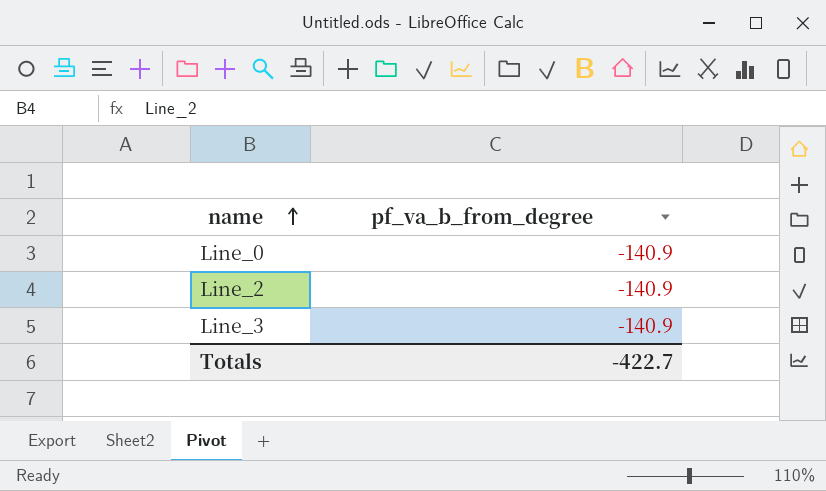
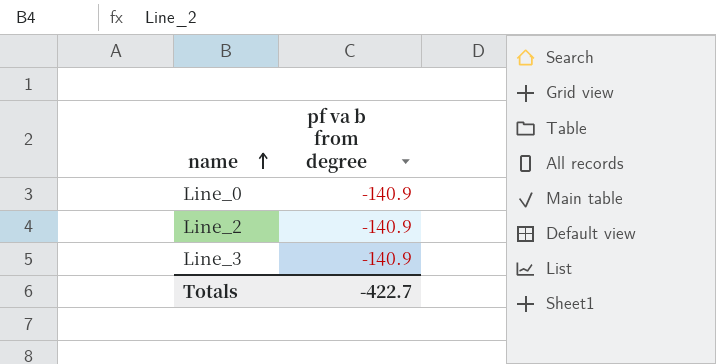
column name: pf_va_b_from_degree -> pf va b from degree

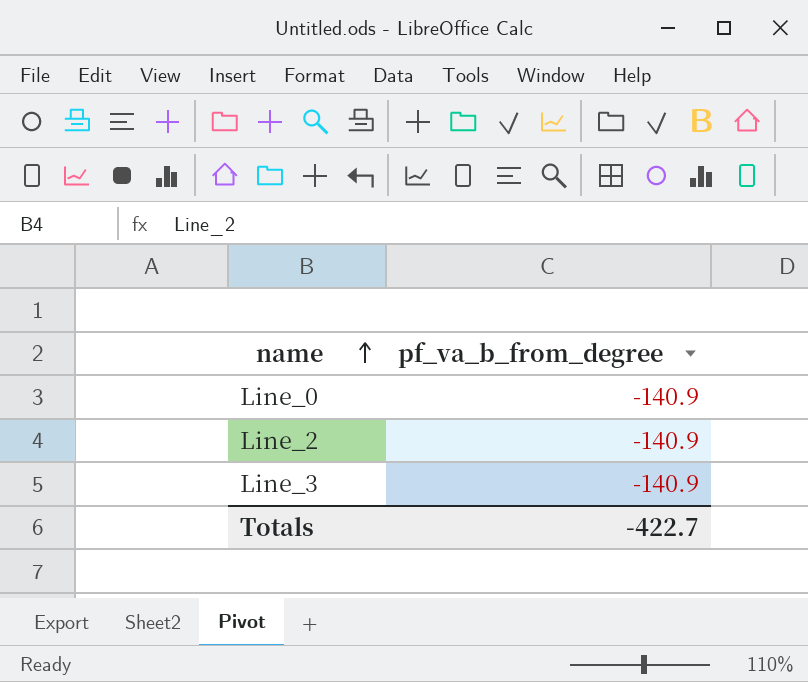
column name: pf va b from degree -> pf_va_b_from_degree

